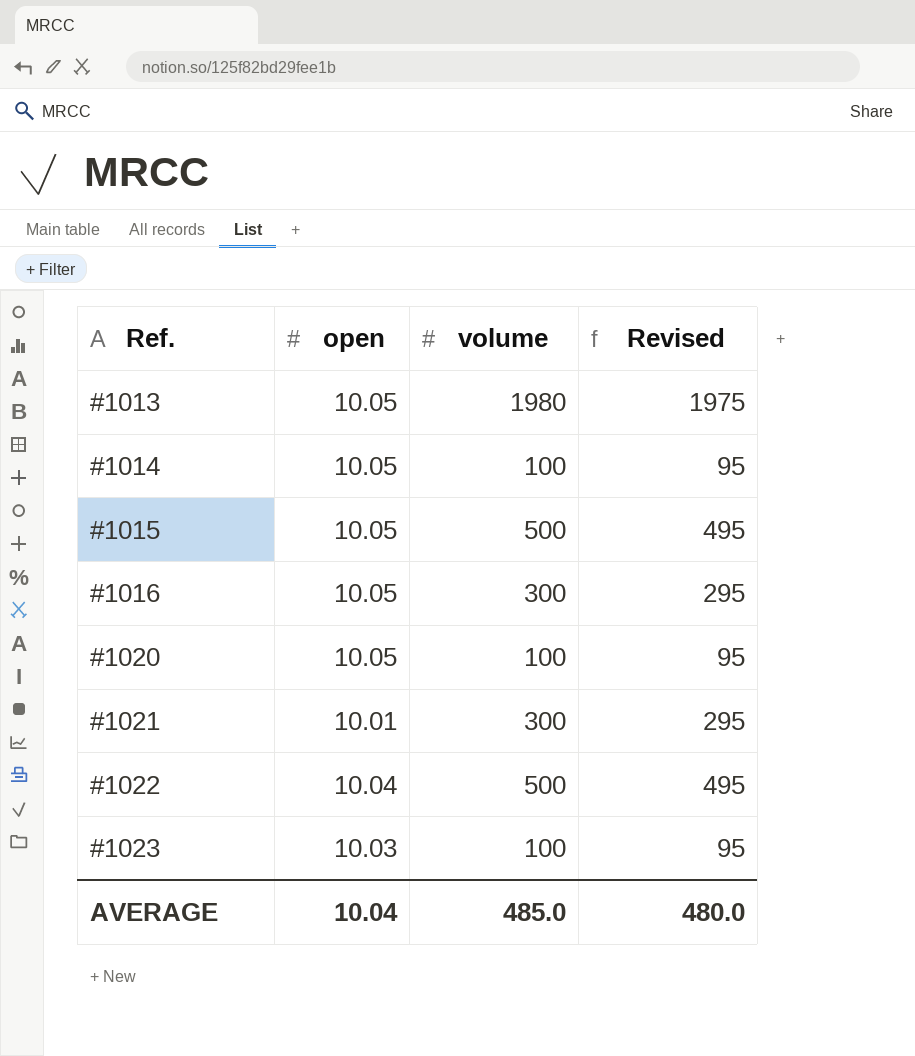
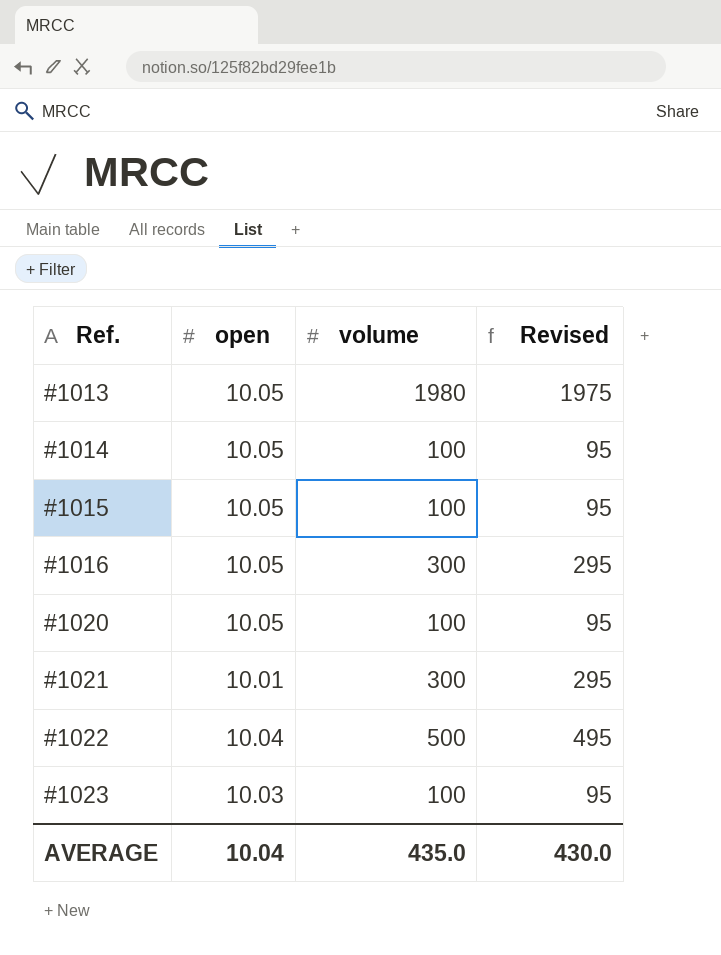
#1015 | volume: 500 -> 100
#1015 | Revised: 495 -> 95
AVERAGE | volume: 485.0 -> 435.0
AVERAGE | Revised: 480.0 -> 430.0

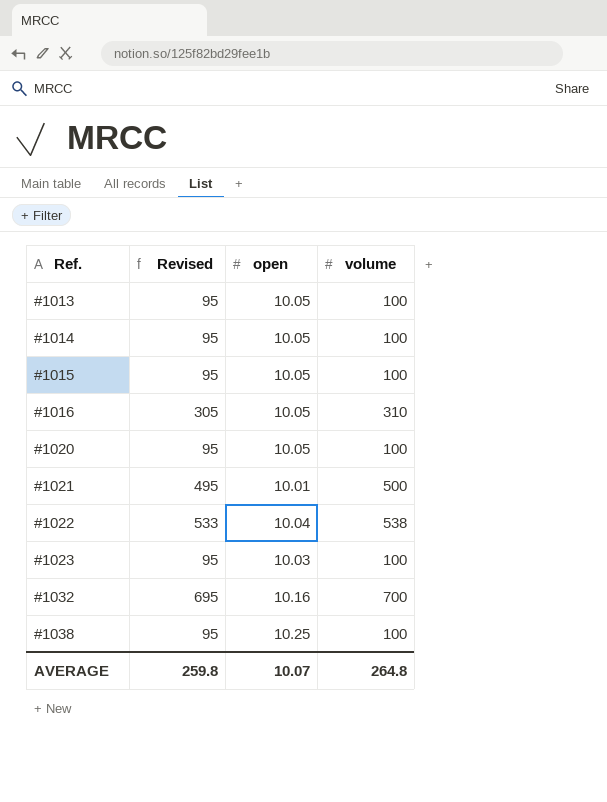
column Revised | position: 4 -> 2
#1013 | Revised: 1975 -> 95
#1013 | volume: 1980 -> 100
#1016 | Revised: 295 -> 305
#1016 | volume: 300 -> 310
#1021 | Revised: 295 -> 495
#1021 | volume: 300 -> 500
#1022 | Revised: 495 -> 533
#1022 | volume: 500 -> 538
row #1032: none -> 695 | 10.16 | 700
row #1038: none -> 95 | 10.25 | 100
AVERAGE | Revised: 430.0 -> 259.8
AVERAGE | open: 10.04 -> 10.07
AVERAGE | volume: 435.0 -> 264.8

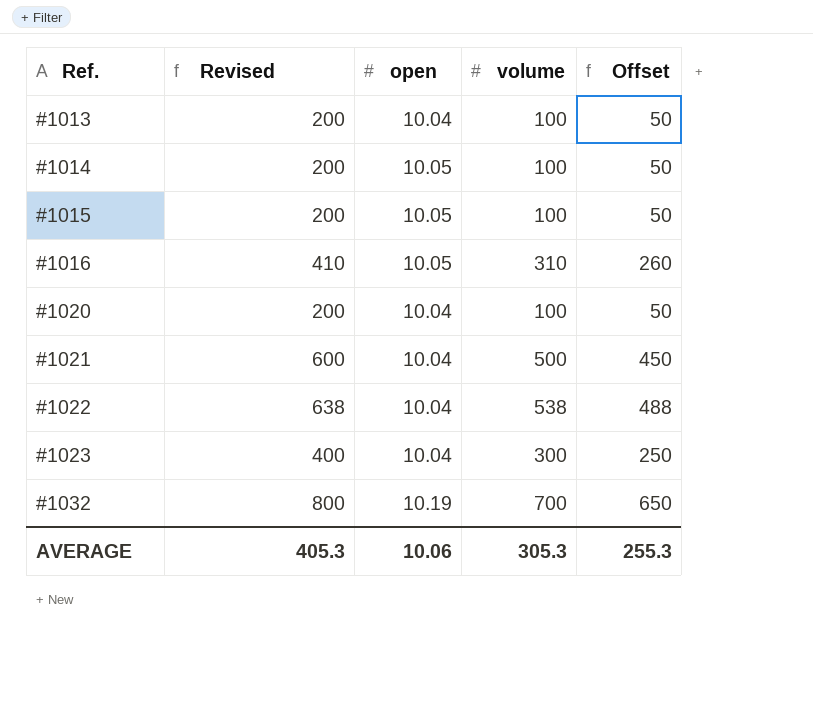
column Revised | formula: [volume] - 5 -> [volume] + 100
column Offset | formula: none -> [volume] - 50
row #1038: 95 | 10.25 | 100 -> none
#1013 | open: 10.05 -> 10.04
#1020 | open: 10.05 -> 10.04
#1021 | open: 10.01 -> 10.04
#1023 | open: 10.03 -> 10.04
#1023 | volume: 100 -> 300
#1032 | open: 10.16 -> 10.19
AVERAGE | Revised: 259.8 -> 405.3
AVERAGE | open: 10.07 -> 10.06
AVERAGE | volume: 264.8 -> 305.3

